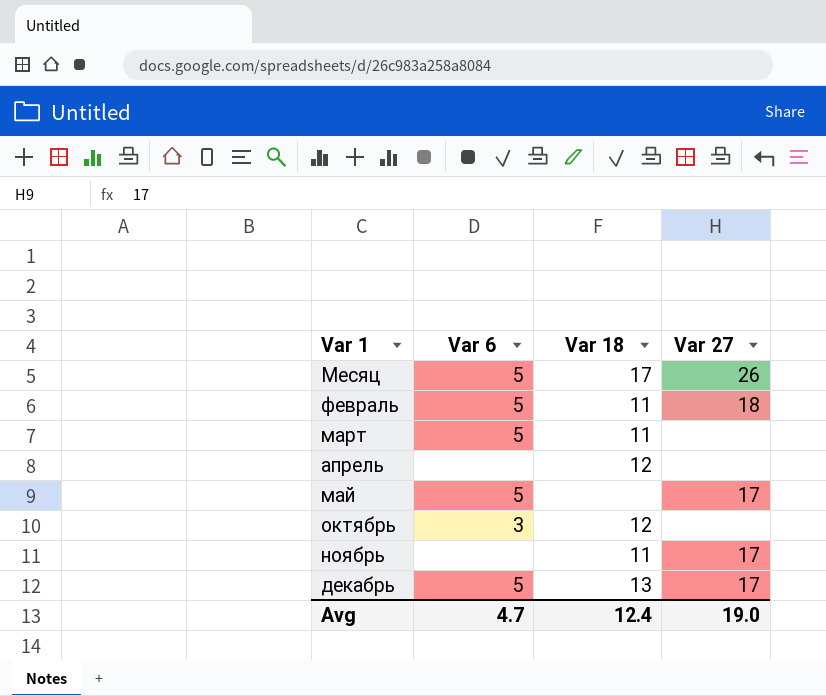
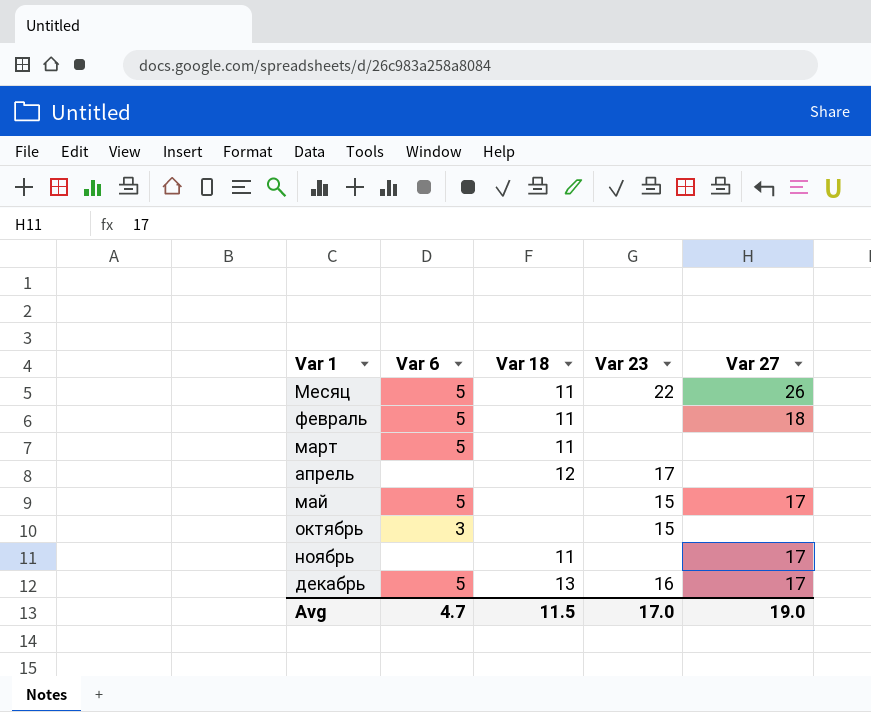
column Var 23 | position: none -> 4
Месяц | Var 18: 17 -> 11
октябрь | Var 18: 12 -> none
Avg | Var 18: 12.4 -> 11.5

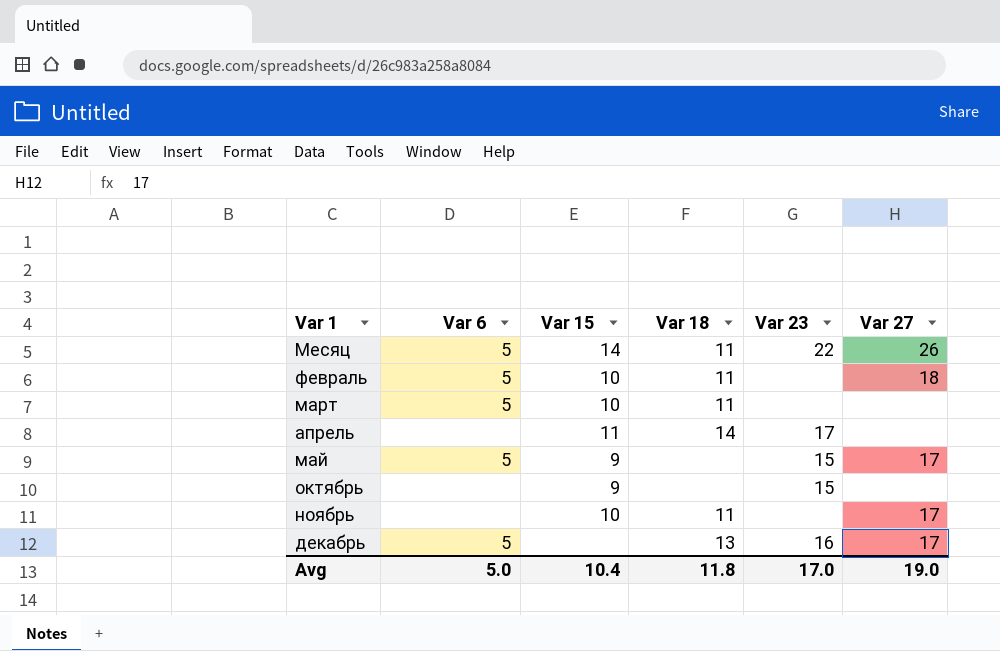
column Var 15 | position: none -> 3
апрель | Var 18: 12 -> 14
октябрь | Var 6: 3 -> none
Avg | Var 6: 4.7 -> 5.0
Avg | Var 18: 11.5 -> 11.8

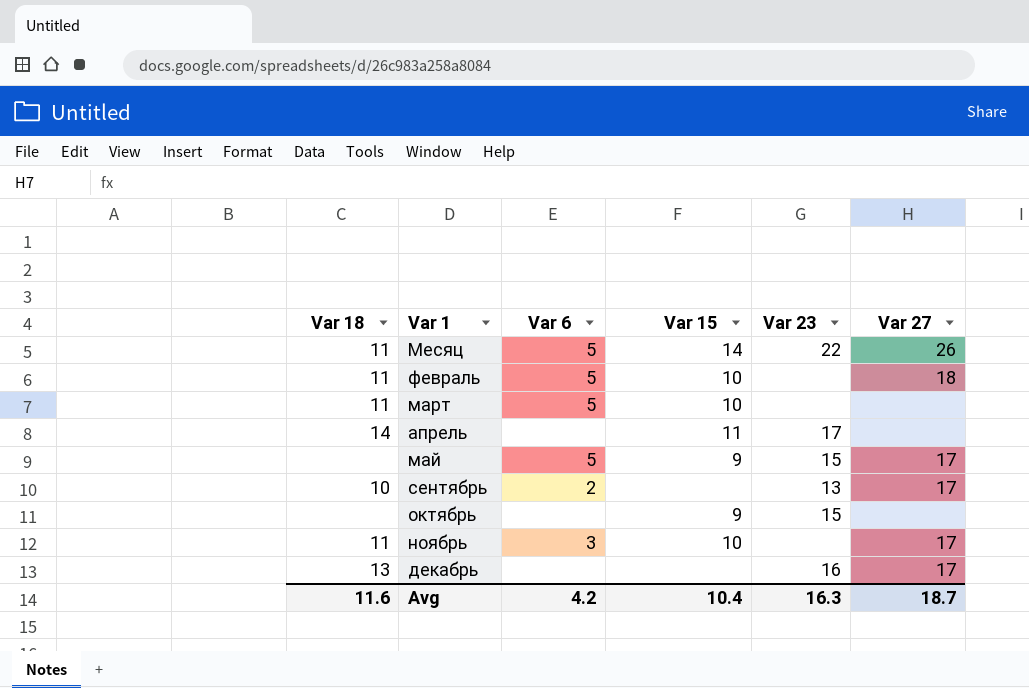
column Var 18 | position: 4 -> 1
row сентябрь: none -> 10 | 2 | none | 13 | 17
ноябрь | Var 6: none -> 3
декабрь | Var 6: 5 -> none
Avg | Var 18: 11.8 -> 11.6
Avg | Var 6: 5.0 -> 4.2
Avg | Var 23: 17.0 -> 16.3
Avg | Var 27: 19.0 -> 18.7

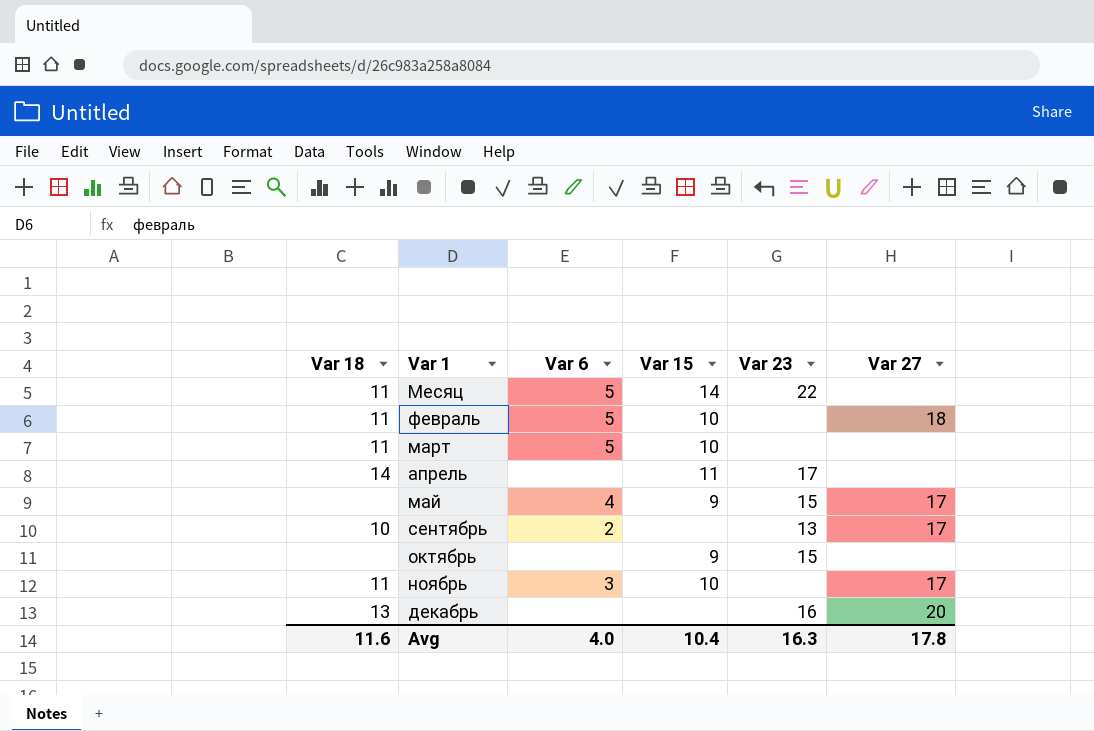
Месяц | Var 27: 26 -> none
май | Var 6: 5 -> 4
декабрь | Var 27: 17 -> 20
Avg | Var 6: 4.2 -> 4.0
Avg | Var 27: 18.7 -> 17.8

